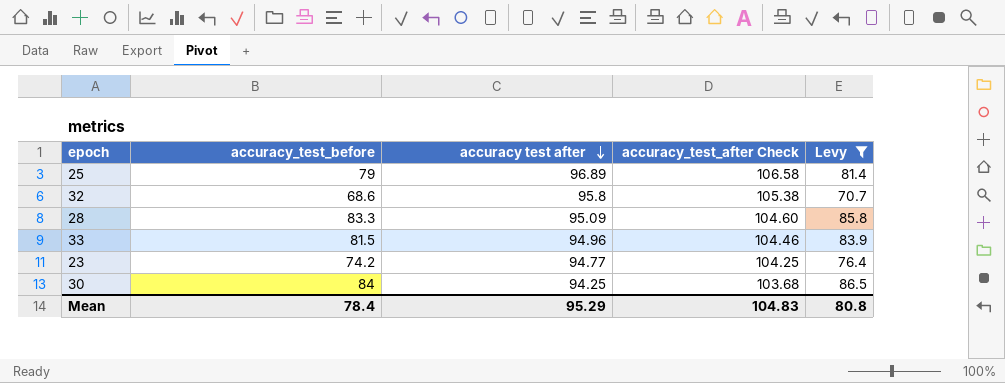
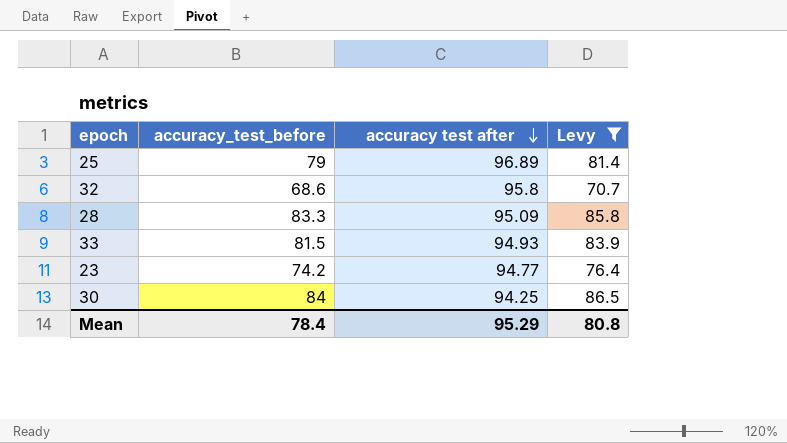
column accuracy_test_after Check | formula: [accuracy test after] * 1.1 -> none
33 | accuracy test after: 94.96 -> 94.93

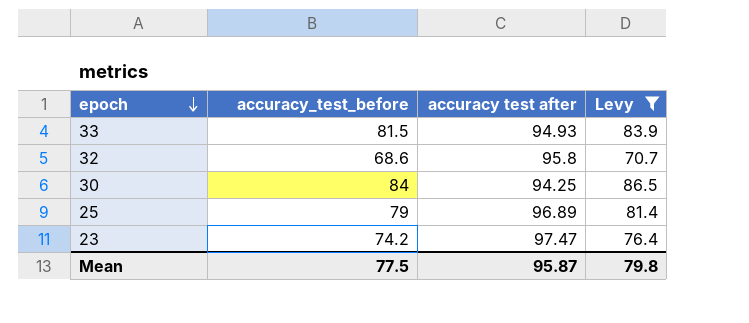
row order: accuracy test after descending -> epoch descending
row 28: 83.3 | 95.09 | 85.8 -> none
23 | accuracy test after: 94.77 -> 97.47
Mean | accuracy_test_before: 78.4 -> 77.5
Mean | accuracy test after: 95.29 -> 95.87
Mean | Levy: 80.8 -> 79.8

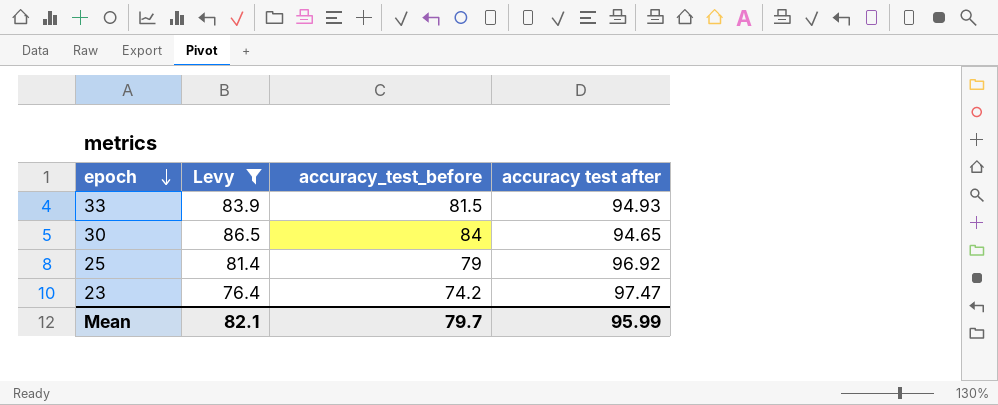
column Levy | position: 4 -> 2
row 32: 68.6 | 95.8 | 70.7 -> none
30 | accuracy test after: 94.25 -> 94.65
25 | accuracy test after: 96.89 -> 96.92
Mean | Levy: 79.8 -> 82.1
Mean | accuracy_test_before: 77.5 -> 79.7
Mean | accuracy test after: 95.87 -> 95.99

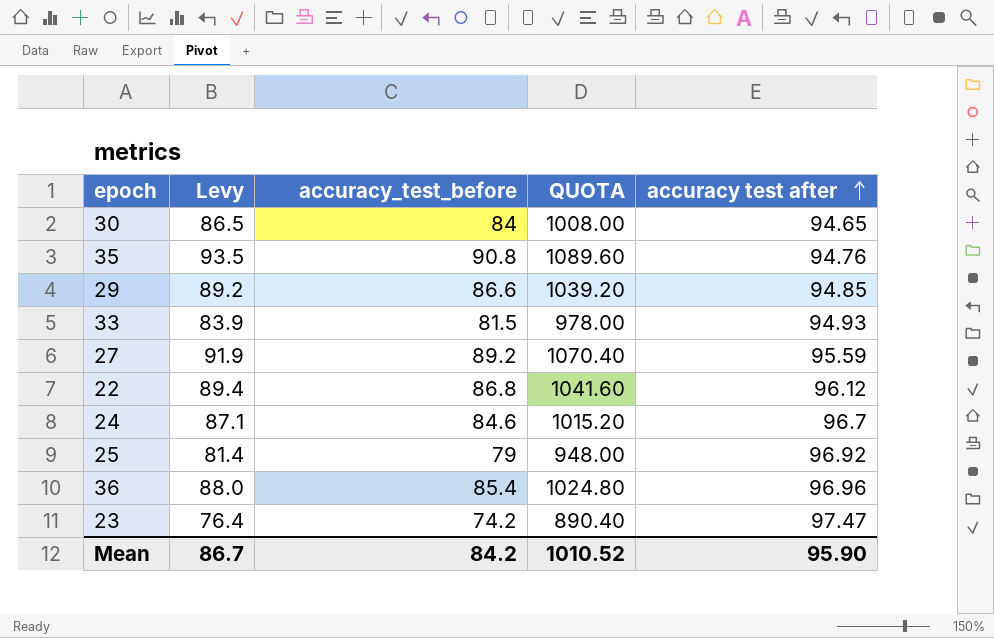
filter: Levy <= 86.5 -> none
row order: epoch descending -> accuracy test after ascending
column QUOTA | formula: none -> [accuracy_test_before] * 12
Mean | Levy: 82.1 -> 86.7
Mean | accuracy_test_before: 79.7 -> 84.2
Mean | accuracy test after: 95.99 -> 95.90

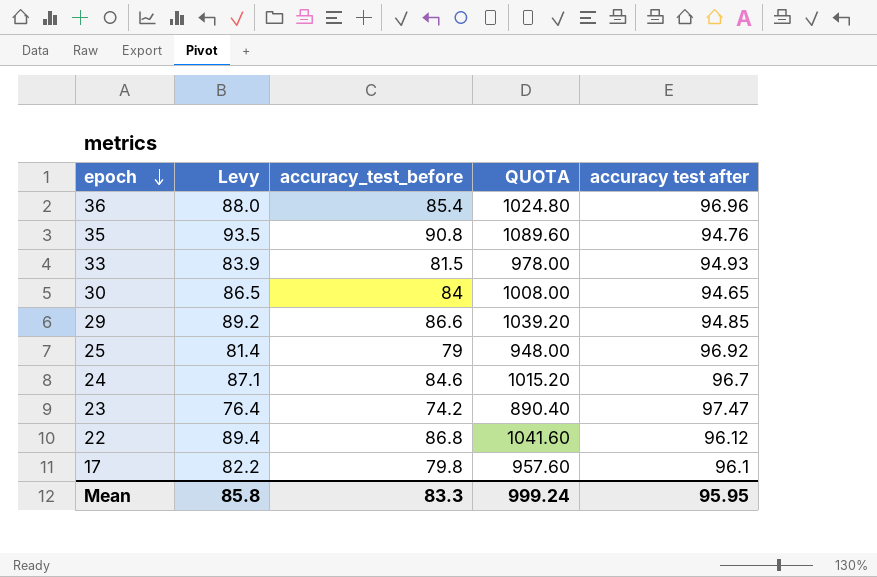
row order: accuracy test after ascending -> epoch descending
row 27: 91.9 | 89.2 | 1070.40 | 95.59 -> none
row 17: none -> 82.2 | 79.8 | 957.60 | 96.1
Mean | Levy: 86.7 -> 85.8
Mean | accuracy_test_before: 84.2 -> 83.3
Mean | QUOTA: 1010.52 -> 999.24
Mean | accuracy test after: 95.90 -> 95.95

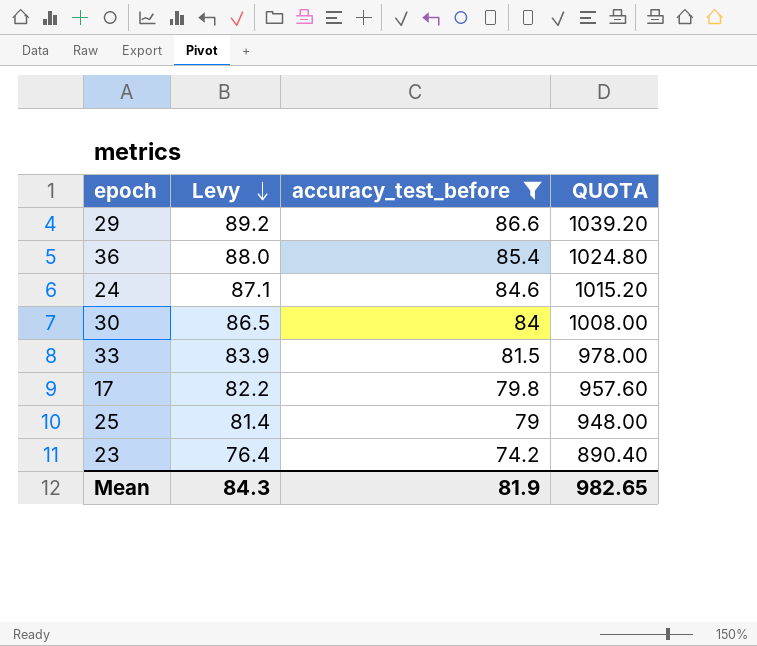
filter: none -> accuracy_test_before <= 86.6
row order: epoch descending -> Levy descending
column accuracy test after | position: 5 -> none
Mean | Levy: 85.8 -> 84.3
Mean | accuracy_test_before: 83.3 -> 81.9
Mean | QUOTA: 999.24 -> 982.65

